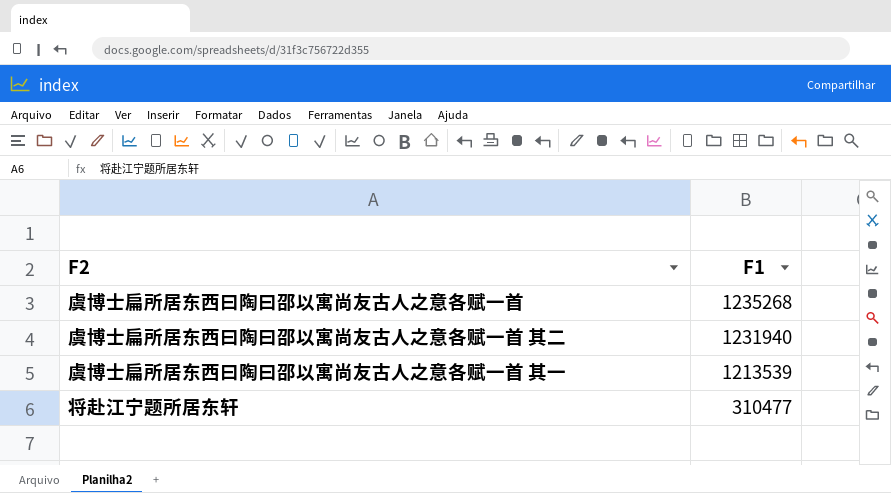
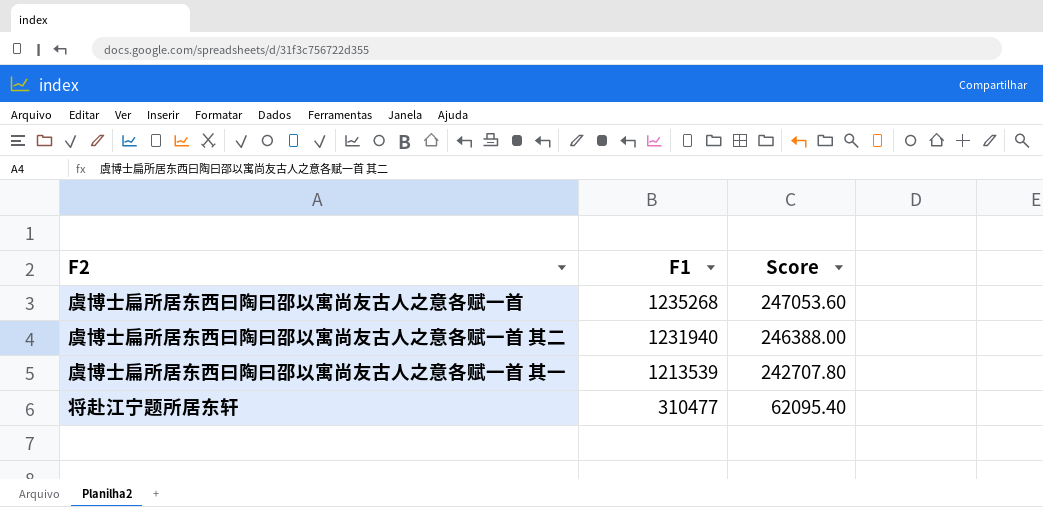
column Score | formula: none -> [F1] * 0.2

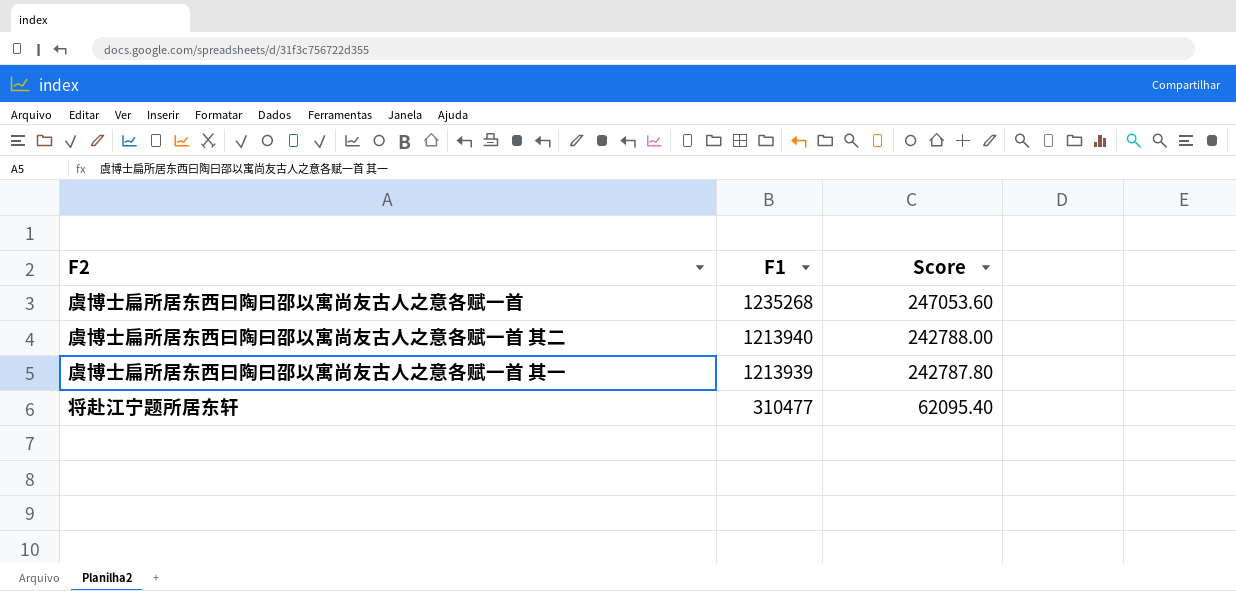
虞博士扁所居东西曰陶曰邵以寓尚友古人之意各赋一首 其二 | F1: 1231940 -> 1213940
虞博士扁所居东西曰陶曰邵以寓尚友古人之意各赋一首 其二 | Score: 246388.00 -> 242788.00
虞博士扁所居东西曰陶曰邵以寓尚友古人之意各赋一首 其一 | F1: 1213539 -> 1213939
虞博士扁所居东西曰陶曰邵以寓尚友古人之意各赋一首 其一 | Score: 242707.80 -> 242787.80

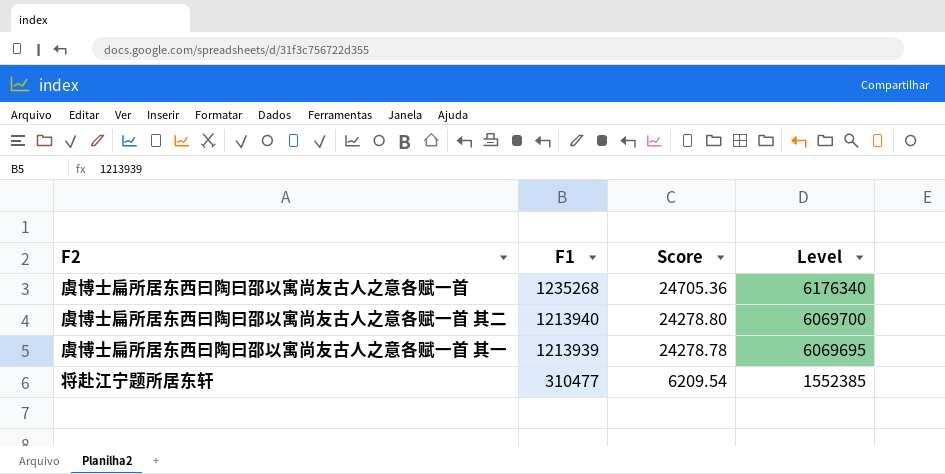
column Score | formula: [F1] * 0.2 -> [F1] * 0.02
column Level | formula: none -> [F1] * 5

